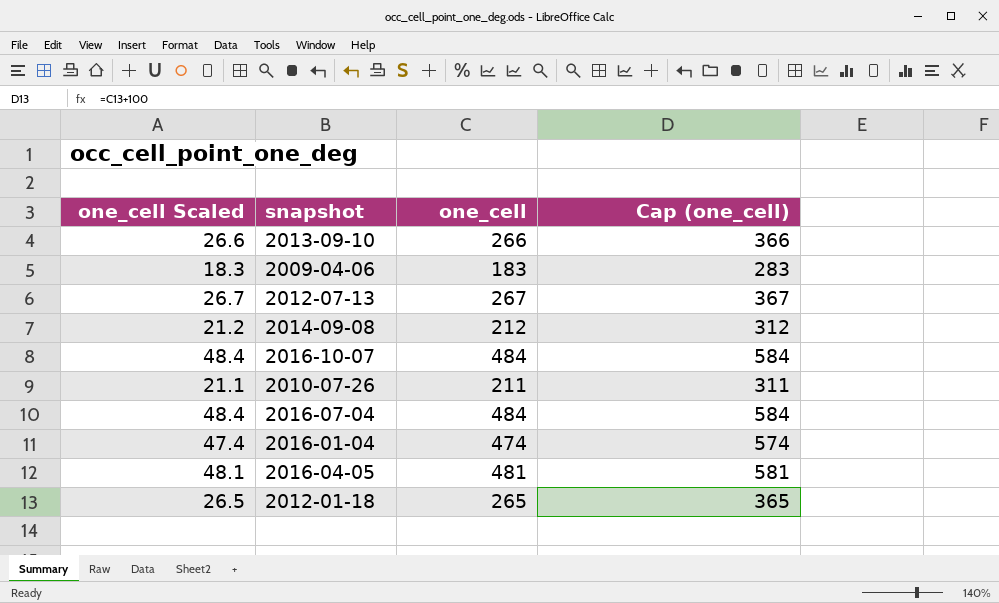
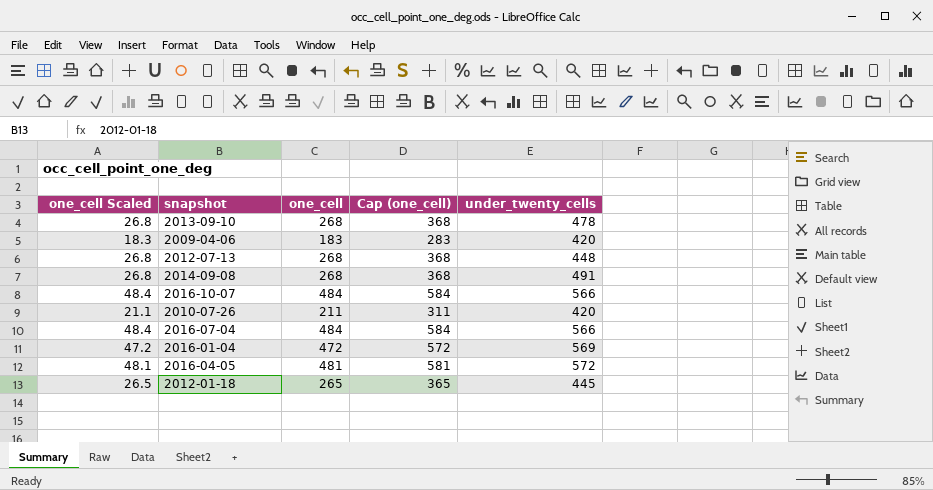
column under_twenty_cells | position: none -> 5
2013-09-10 | one_cell Scaled: 26.6 -> 26.8
2013-09-10 | one_cell: 266 -> 268
2013-09-10 | Cap (one_cell): 366 -> 368
2012-07-13 | one_cell Scaled: 26.7 -> 26.8
2012-07-13 | one_cell: 267 -> 268
2012-07-13 | Cap (one_cell): 367 -> 368
2014-09-08 | one_cell Scaled: 21.2 -> 26.8
2014-09-08 | one_cell: 212 -> 268
2014-09-08 | Cap (one_cell): 312 -> 368
2016-01-04 | one_cell Scaled: 47.4 -> 47.2
2016-01-04 | one_cell: 474 -> 472
2016-01-04 | Cap (one_cell): 574 -> 572

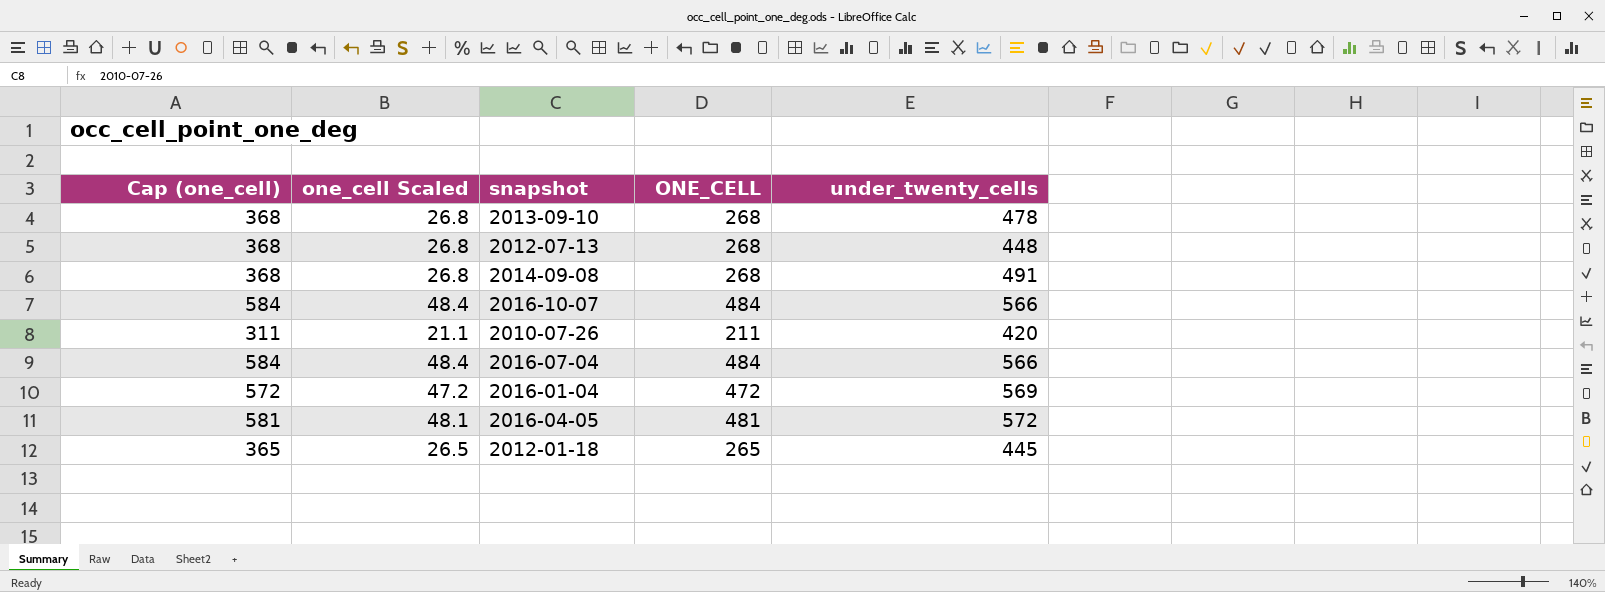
column Cap (one_cell) | position: 4 -> 1
column name: one_cell -> ONE_CELL
row 2009-04-06: 18.3 | 183 | 283 | 420 -> none

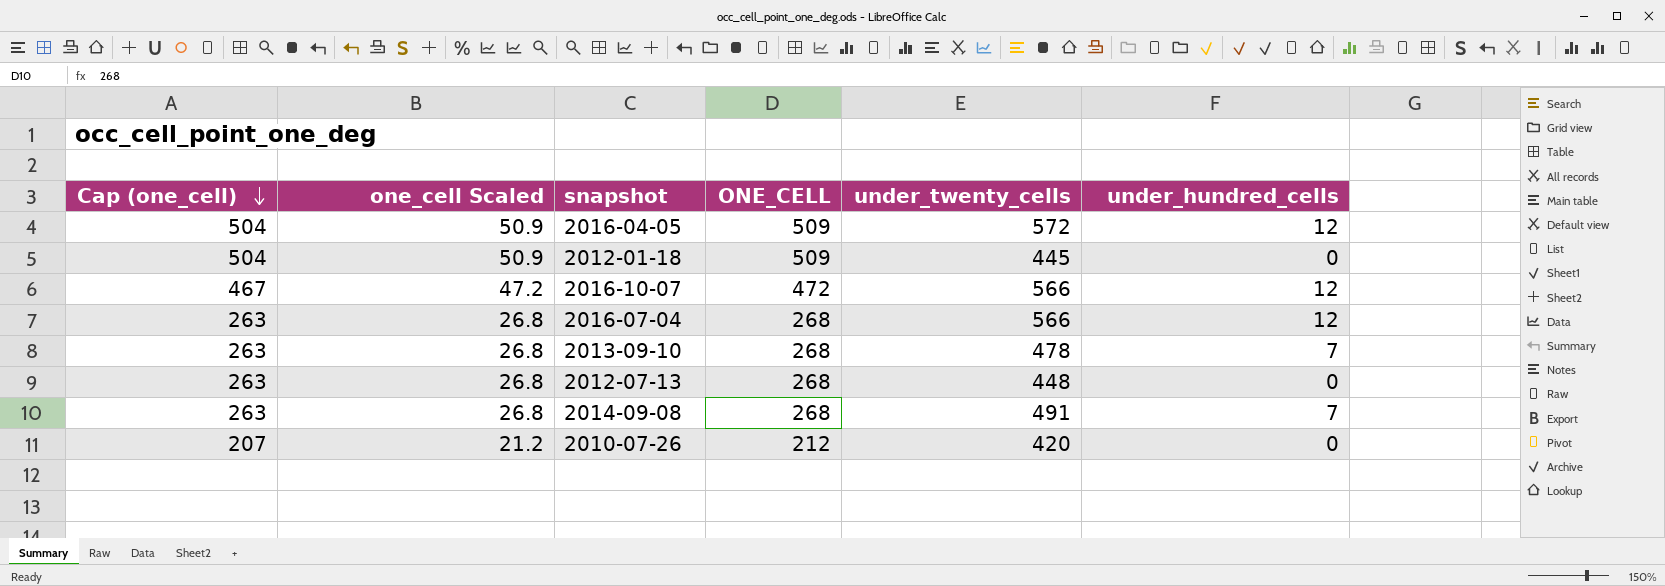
row order: none -> Cap (one_cell) descending
column Cap (one_cell) | formula: [ONE_CELL] + 100 -> [ONE_CELL] - 5
column under_hundred_cells | position: none -> 6
row 2016-01-04: 572 | 47.2 | 472 | 569 -> none
2016-04-05 | one_cell Scaled: 48.1 -> 50.9
2016-04-05 | ONE_CELL: 481 -> 509
2012-01-18 | one_cell Scaled: 26.5 -> 50.9
2012-01-18 | ONE_CELL: 265 -> 509
2016-10-07 | one_cell Scaled: 48.4 -> 47.2
2016-10-07 | ONE_CELL: 484 -> 472
2016-07-04 | one_cell Scaled: 48.4 -> 26.8
2016-07-04 | ONE_CELL: 484 -> 268
2010-07-26 | one_cell Scaled: 21.1 -> 21.2
2010-07-26 | ONE_CELL: 211 -> 212

